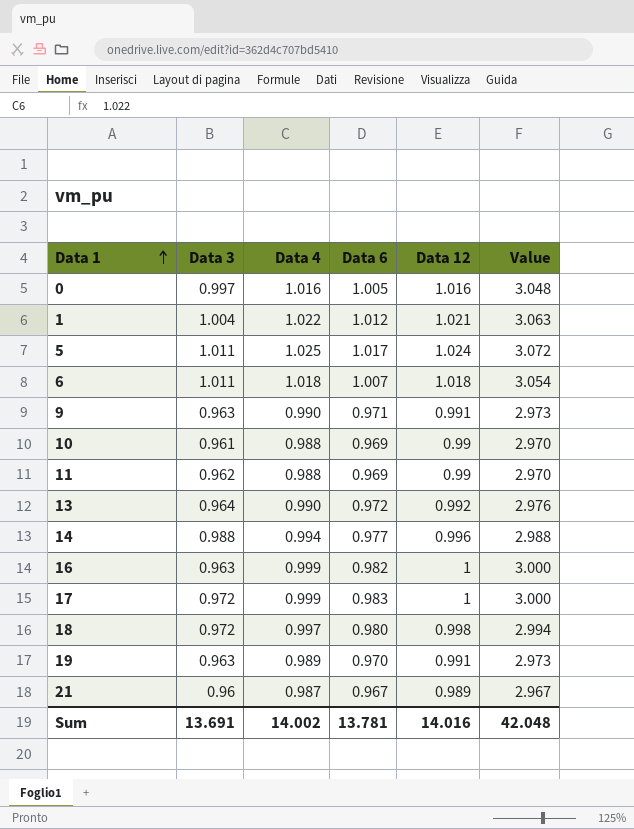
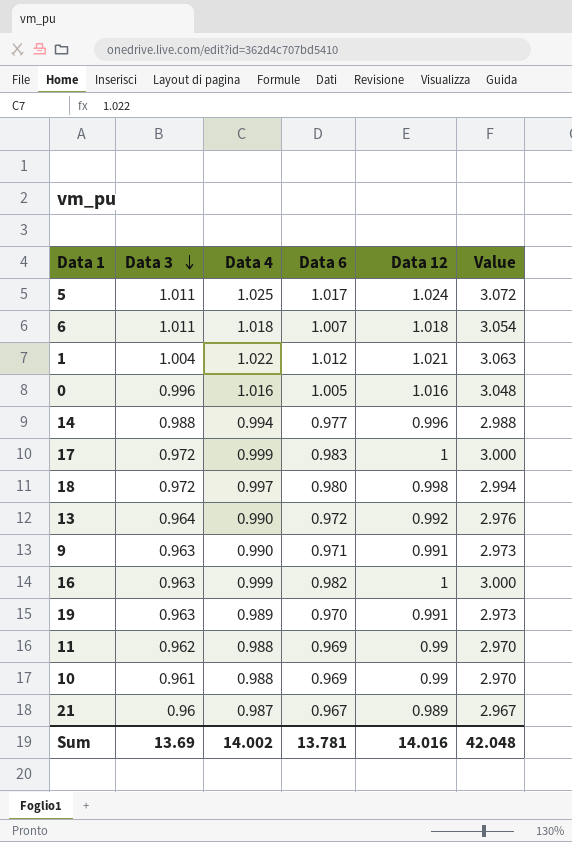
row order: Data 1 ascending -> Data 3 descending
0 | Data 3: 0.997 -> 0.996
Sum | Data 3: 13.691 -> 13.69

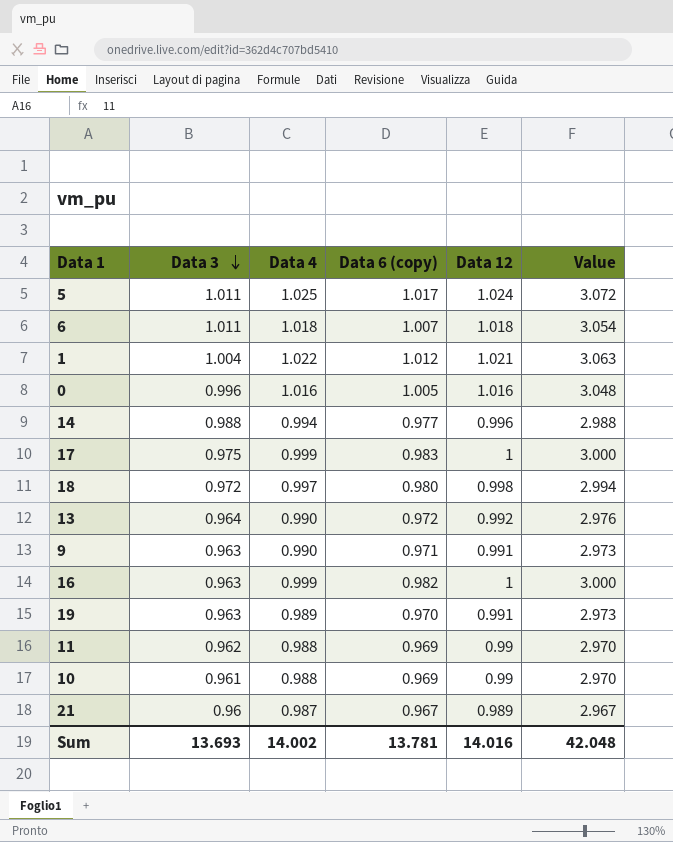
column name: Data 6 -> Data 6 (copy)
17 | Data 3: 0.972 -> 0.975
Sum | Data 3: 13.69 -> 13.693

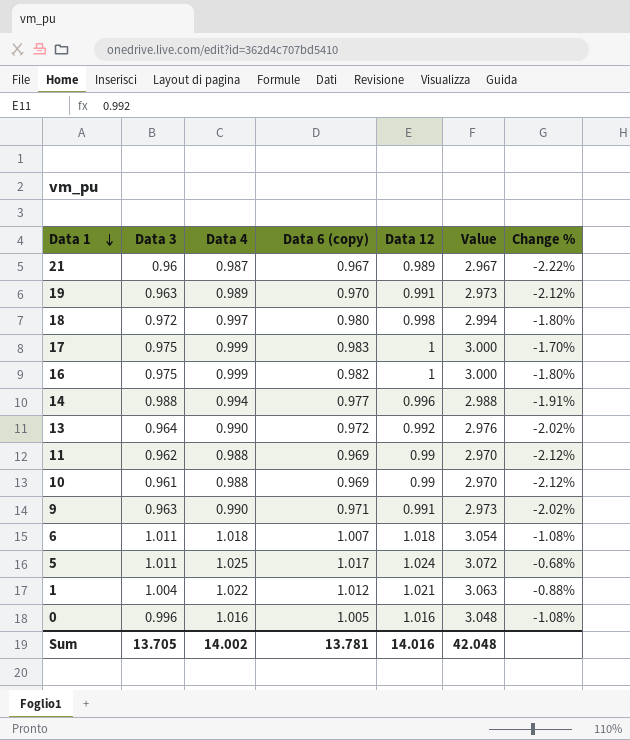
row order: Data 3 descending -> Data 1 descending
column Change % | formula: none -> ([Data 6 (copy)] - [Data 12]) / [Data 12]
16 | Data 3: 0.963 -> 0.975
Sum | Data 3: 13.693 -> 13.705

